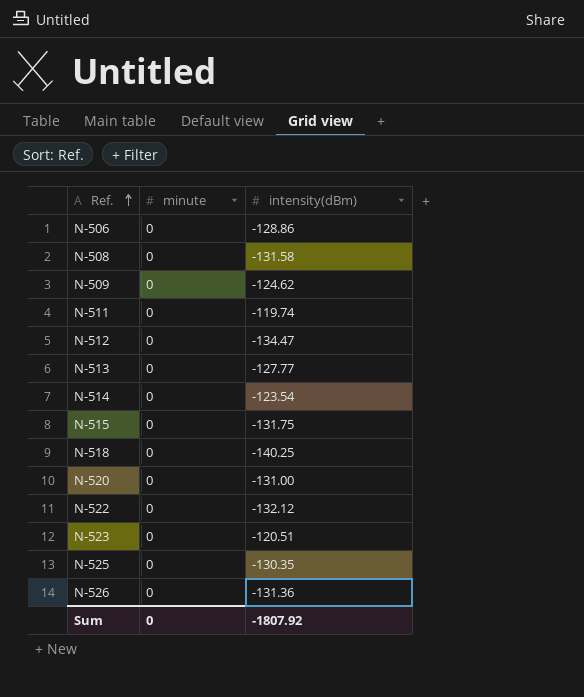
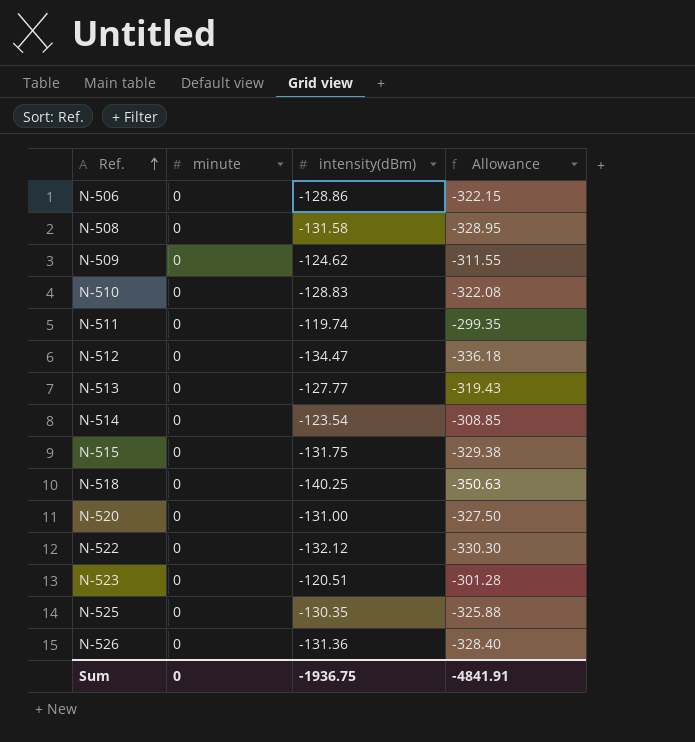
column Allowance | formula: none -> [intensity(dBm)] * 2.5
row N-510: none -> 0 | -128.83 | -322.08
Sum | intensity(dBm): -1807.92 -> -1936.75

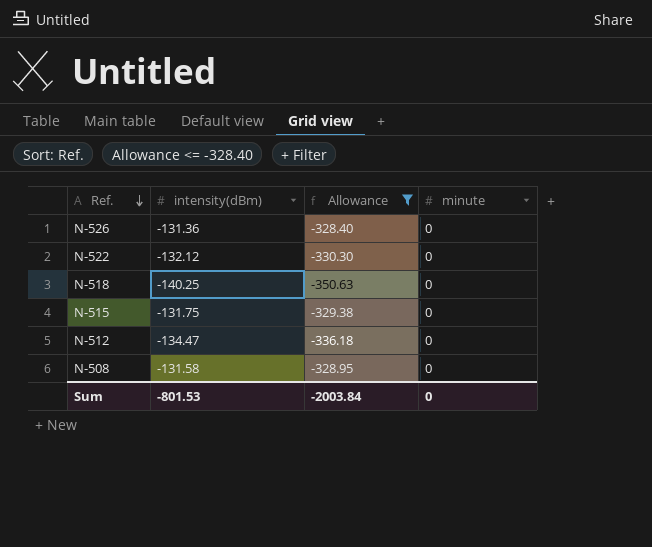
filter: none -> Allowance <= -328.40
row order: Ref. ascending -> Ref. descending
column minute | position: 2 -> 4
Sum | intensity(dBm): -1936.75 -> -801.53
Sum | Allowance: -4841.91 -> -2003.84

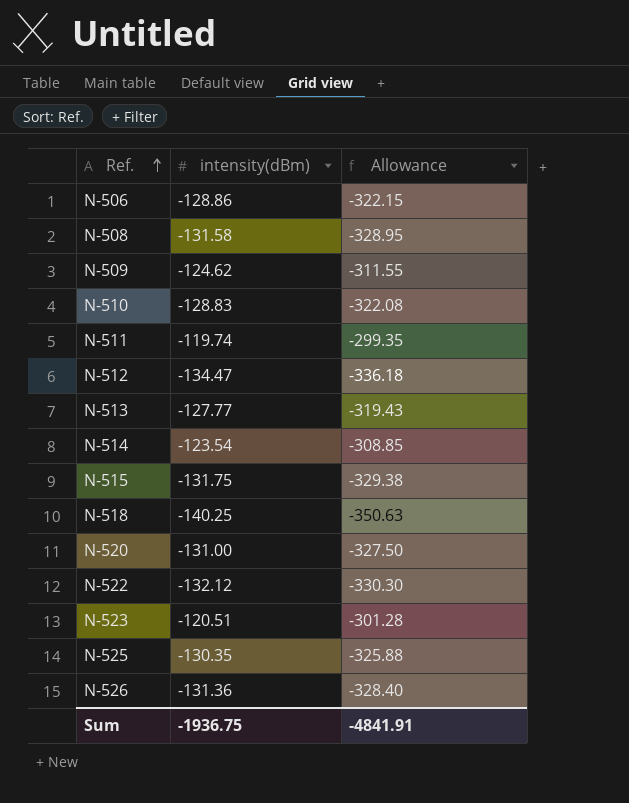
filter: Allowance <= -328.40 -> none
row order: Ref. descending -> Ref. ascending
column minute | position: 4 -> none
Sum | intensity(dBm): -801.53 -> -1936.75
Sum | Allowance: -2003.84 -> -4841.91

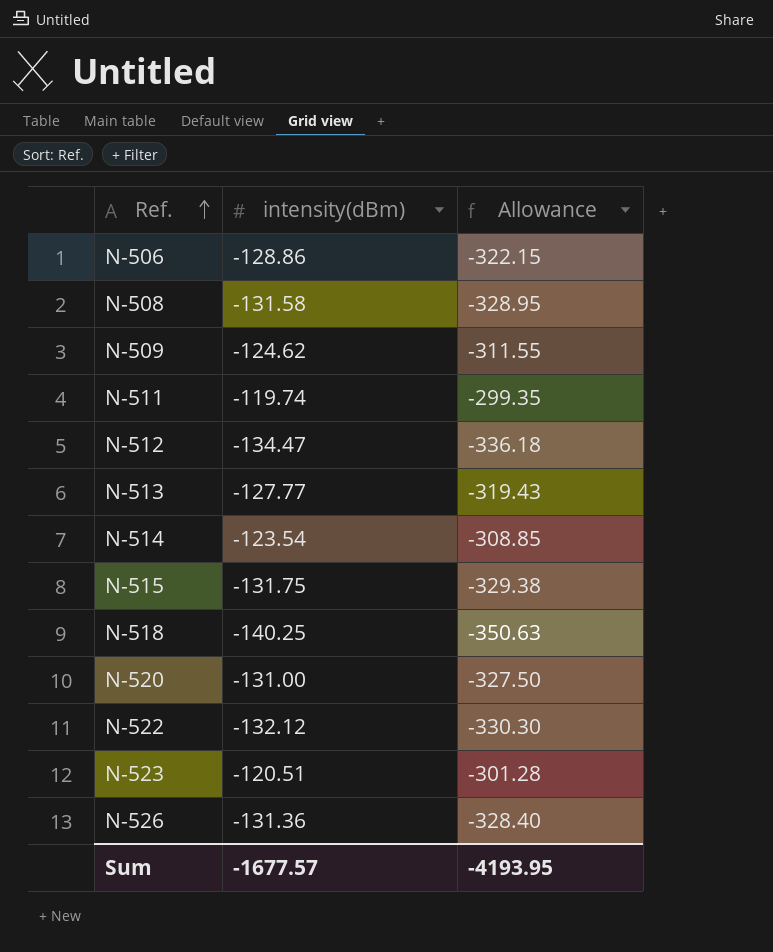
row N-510: -128.83 | -322.08 -> none
row N-525: -130.35 | -325.88 -> none
Sum | intensity(dBm): -1936.75 -> -1677.57
Sum | Allowance: -4841.91 -> -4193.95

